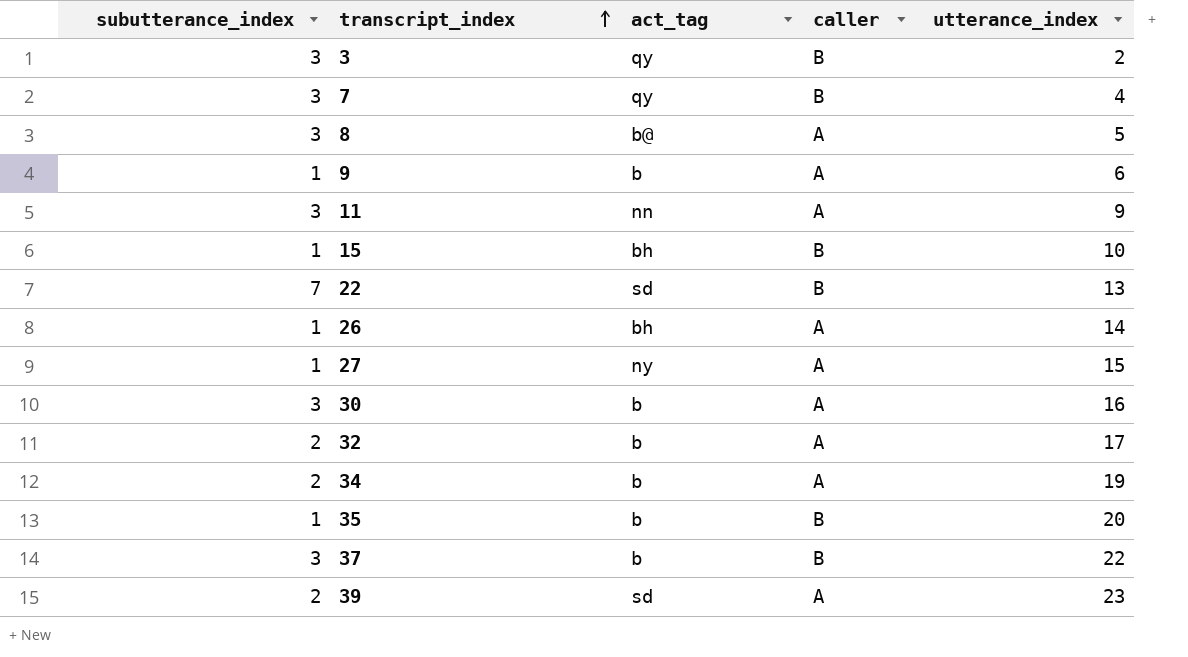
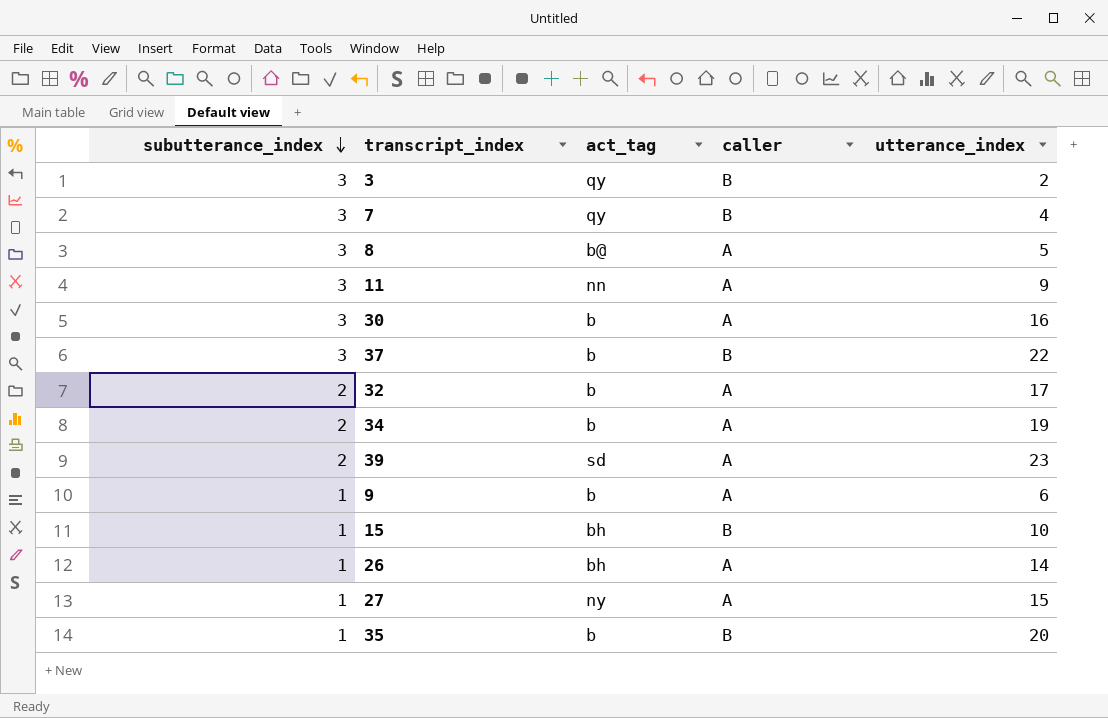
row order: transcript_index ascending -> subutterance_index descending
row 22: 7 | sd | B | 13 -> none

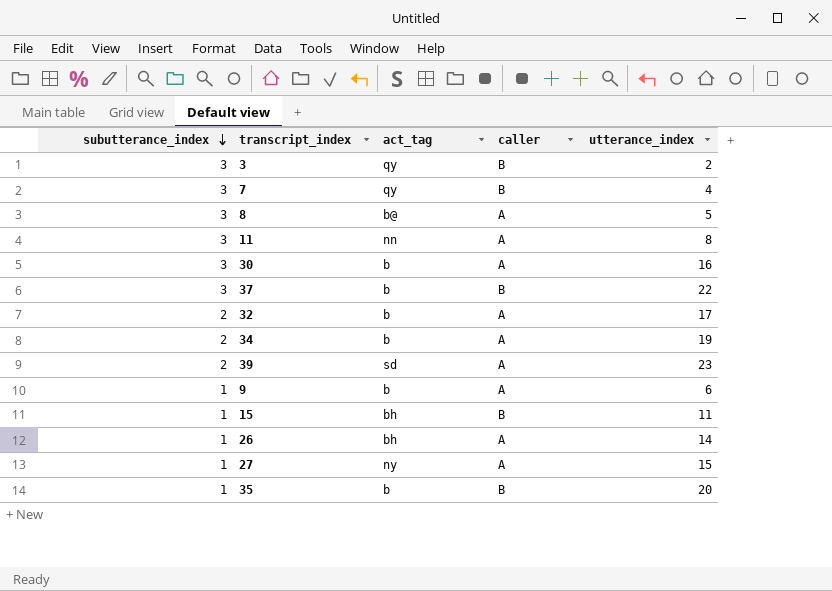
11 | utterance_index: 9 -> 8
15 | utterance_index: 10 -> 11

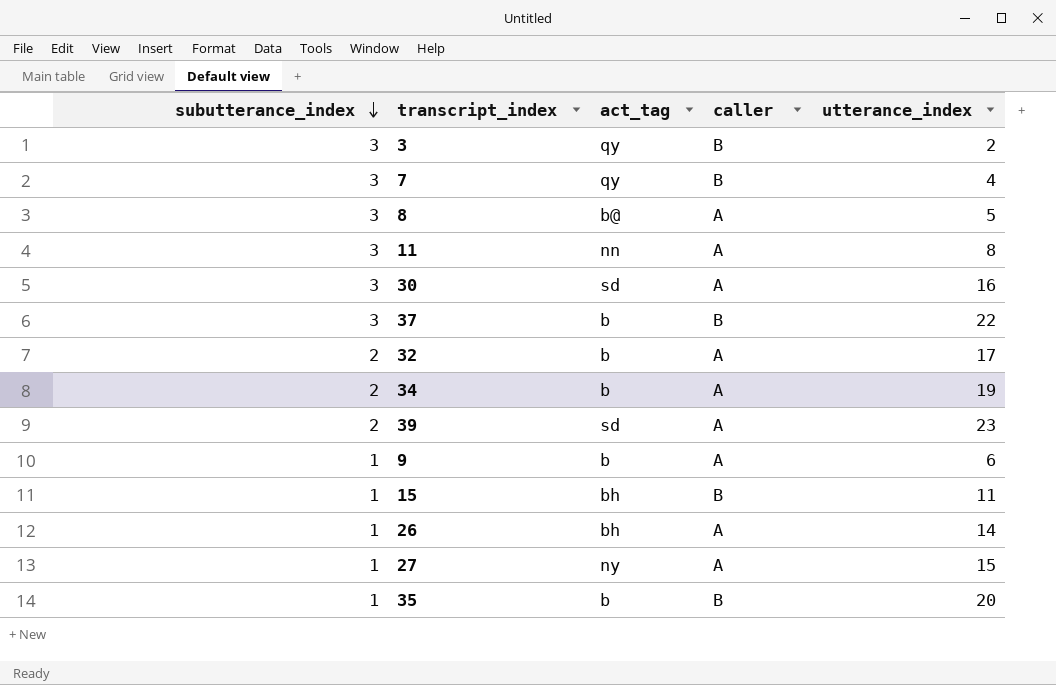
30 | act_tag: b -> sd

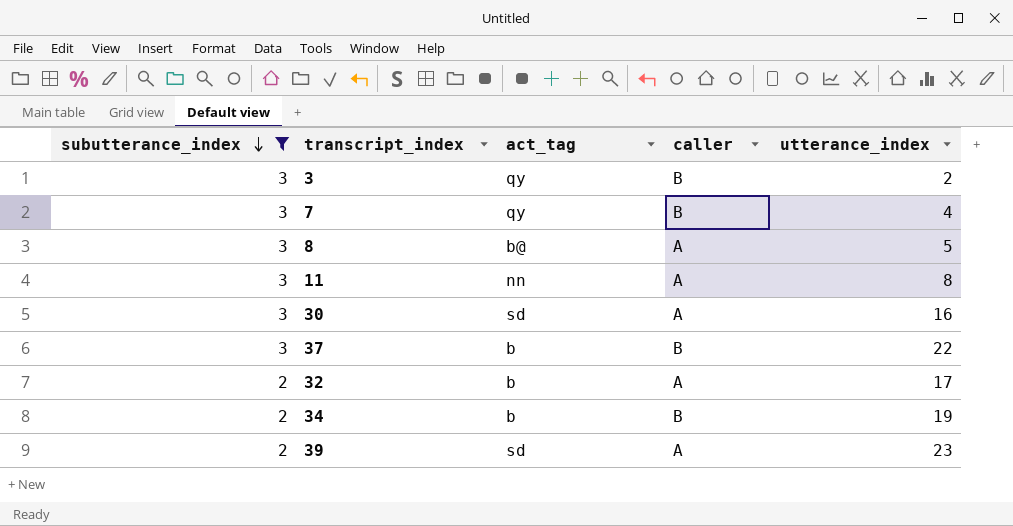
filter: none -> subutterance_index != 1
34 | caller: A -> B

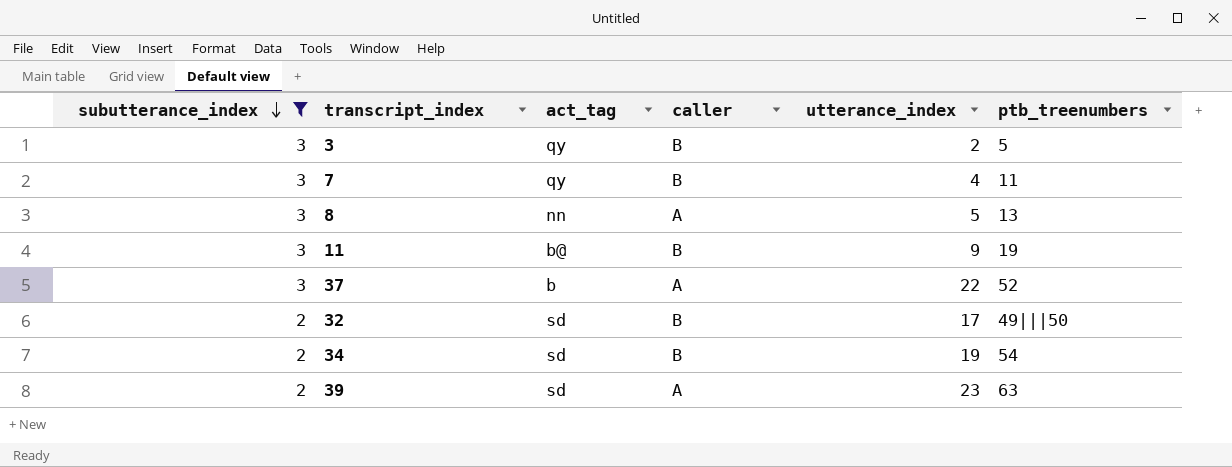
column ptb_treenumbers | position: none -> 6
row 30: 3 | sd | A | 16 -> none
8 | act_tag: b@ -> nn
11 | act_tag: nn -> b@
11 | caller: A -> B
11 | utterance_index: 8 -> 9
37 | caller: B -> A
32 | act_tag: b -> sd
32 | caller: A -> B
34 | act_tag: b -> sd

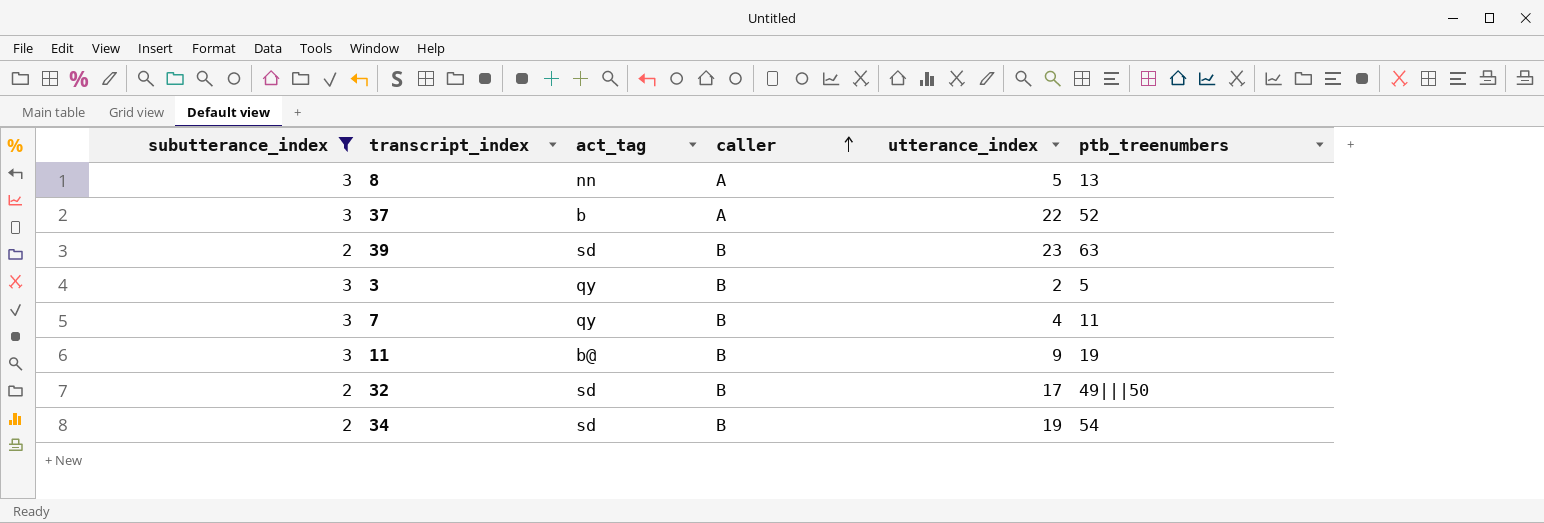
row order: subutterance_index descending -> caller ascending
39 | caller: A -> B

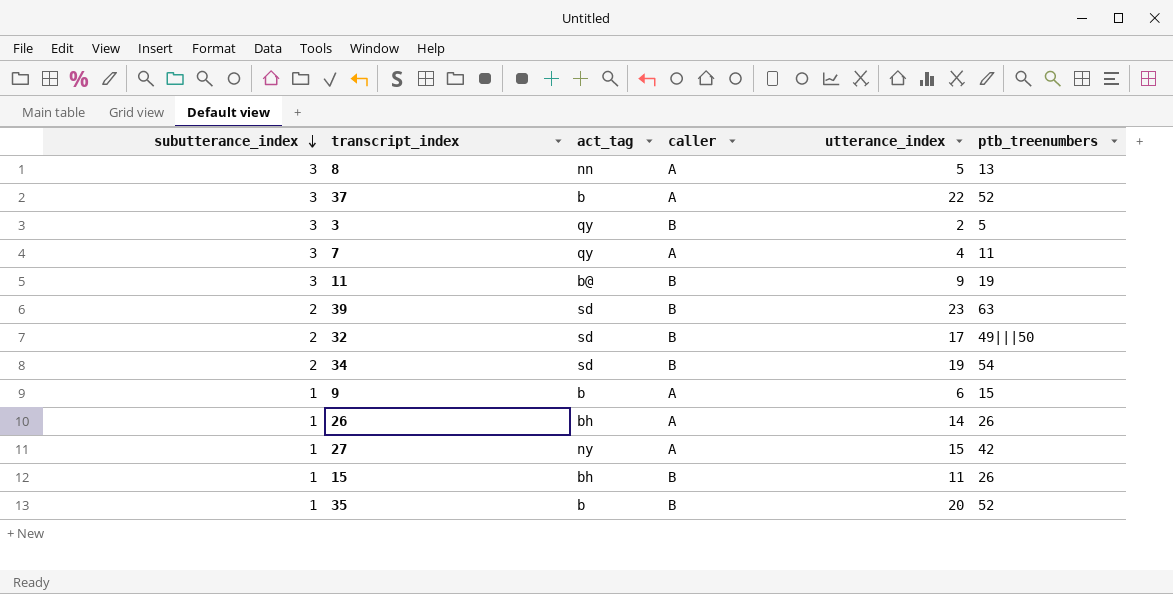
filter: subutterance_index != 1 -> none
row order: caller ascending -> subutterance_index descending
7 | caller: B -> A

